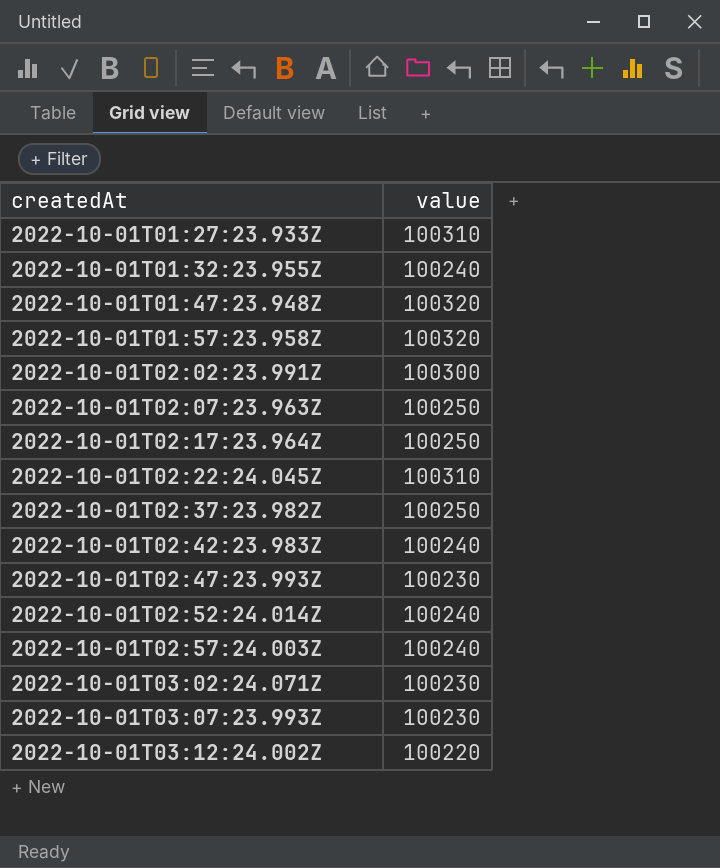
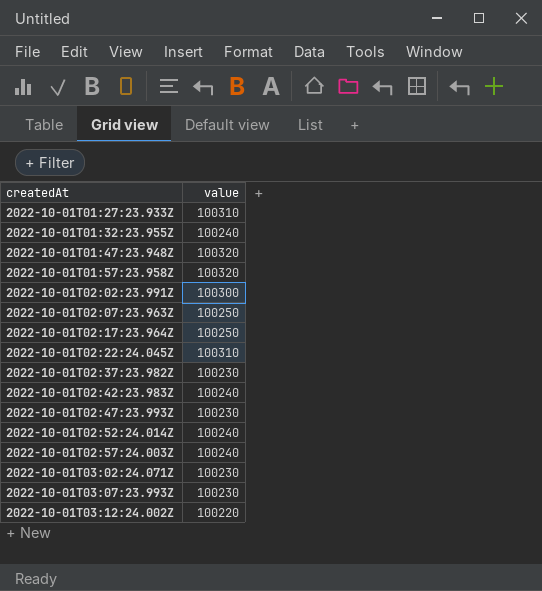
2022-10-01T02:37:23.982Z | value: 100250 -> 100230

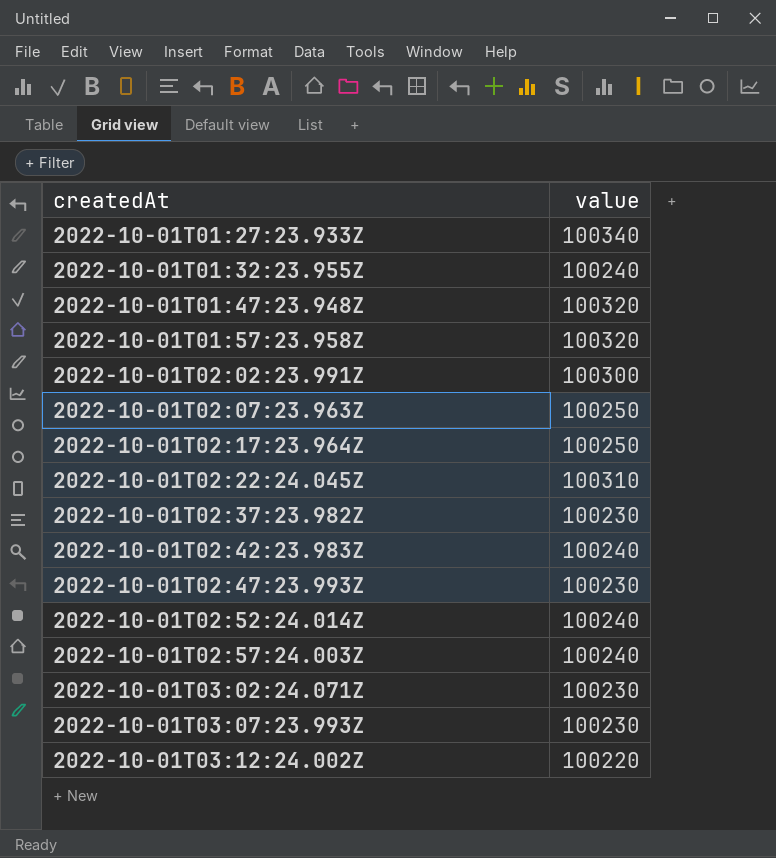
2022-10-01T01:27:23.933Z | value: 100310 -> 100340

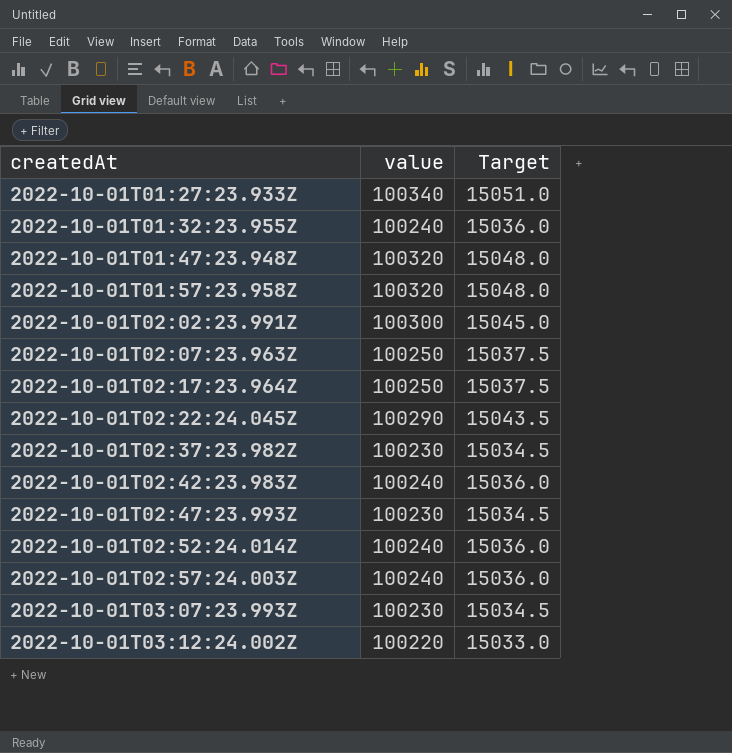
column Target | formula: none -> [value] * 0.15
row 2022-10-01T03:02:24.071Z: 100230 -> none
2022-10-01T02:22:24.045Z | value: 100310 -> 100290

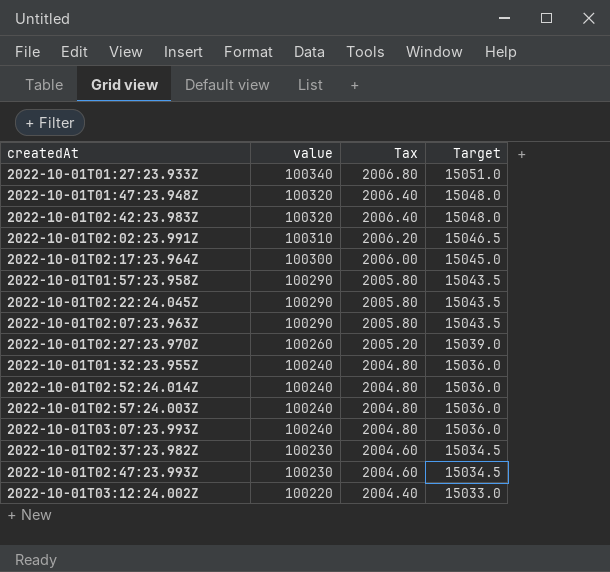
row order: createdAt ascending -> value descending
column Tax | formula: none -> [value] * 0.02
2022-10-01T02:42:23.983Z | value: 100240 -> 100320
2022-10-01T02:42:23.983Z | Target: 15036.0 -> 15048.0
2022-10-01T02:02:23.991Z | value: 100300 -> 100310
2022-10-01T02:02:23.991Z | Target: 15045.0 -> 15046.5
2022-10-01T02:17:23.964Z | value: 100250 -> 100300
2022-10-01T02:17:23.964Z | Target: 15037.5 -> 15045.0
2022-10-01T01:57:23.958Z | value: 100320 -> 100290
2022-10-01T01:57:23.958Z | Target: 15048.0 -> 15043.5
2022-10-01T02:07:23.963Z | value: 100250 -> 100290
2022-10-01T02:07:23.963Z | Target: 15037.5 -> 15043.5
row 2022-10-01T02:27:23.970Z: none -> 100260 | 2005.20 | 15039.0
2022-10-01T03:07:23.993Z | value: 100230 -> 100240
2022-10-01T03:07:23.993Z | Target: 15034.5 -> 15036.0

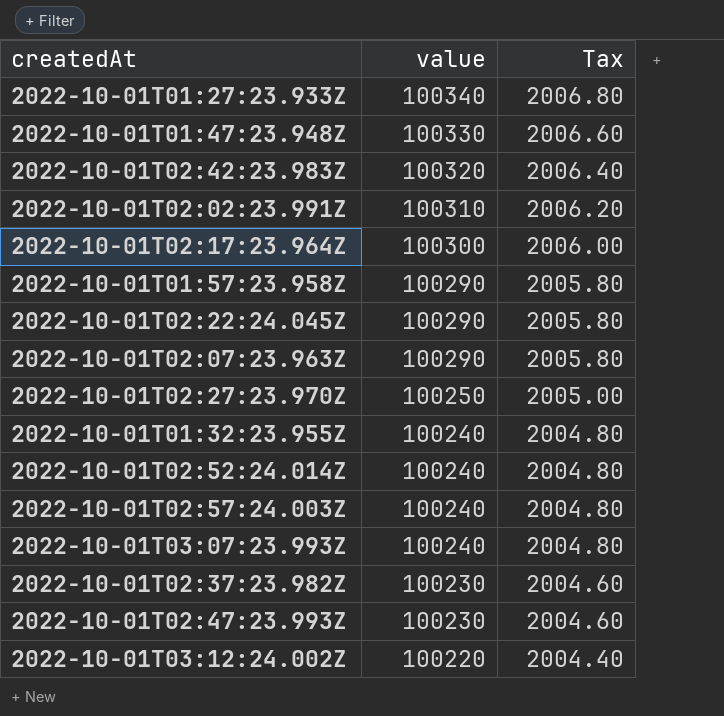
column Target | formula: [value] * 0.15 -> none
2022-10-01T01:47:23.948Z | value: 100320 -> 100330
2022-10-01T01:47:23.948Z | Tax: 2006.40 -> 2006.60
2022-10-01T02:27:23.970Z | value: 100260 -> 100250
2022-10-01T02:27:23.970Z | Tax: 2005.20 -> 2005.00

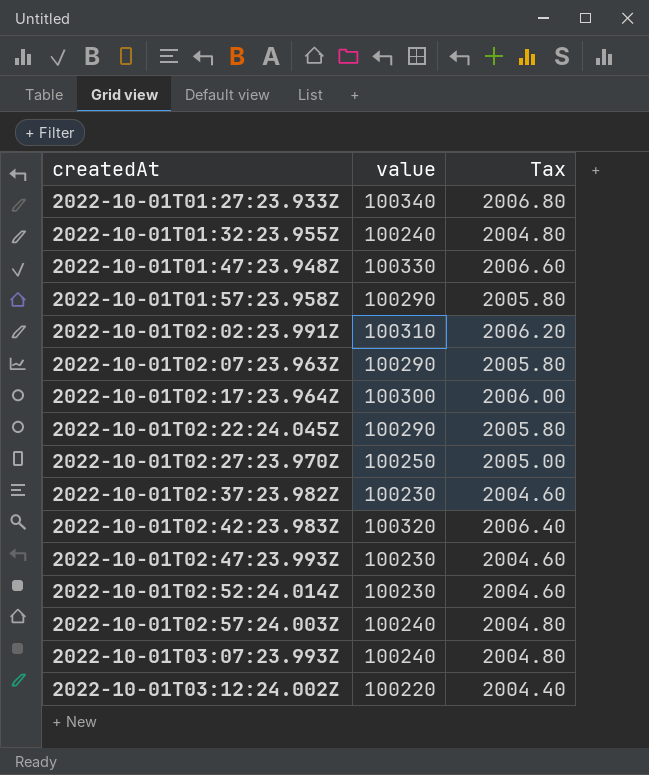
row order: value descending -> createdAt ascending
2022-10-01T02:52:24.014Z | value: 100240 -> 100230
2022-10-01T02:52:24.014Z | Tax: 2004.80 -> 2004.60

